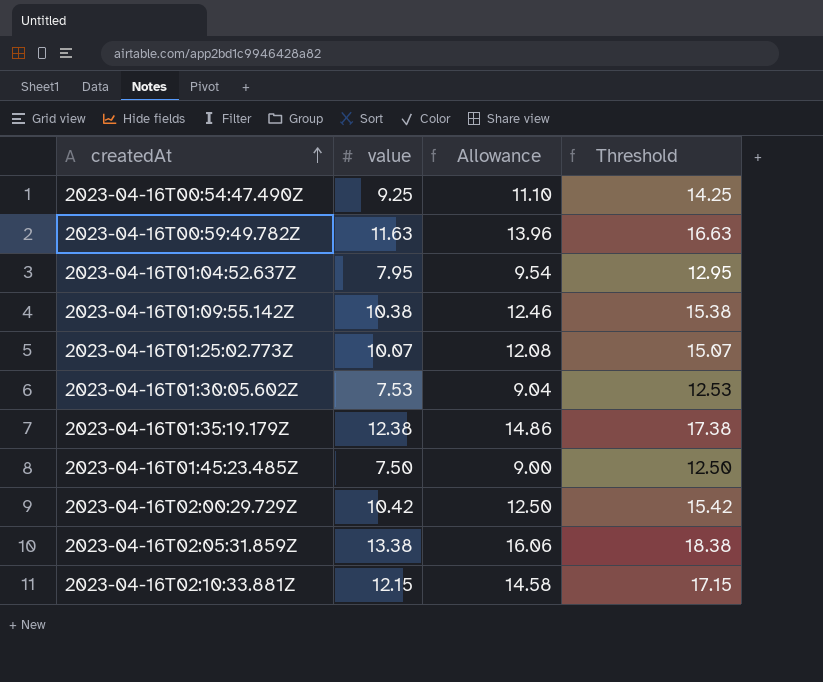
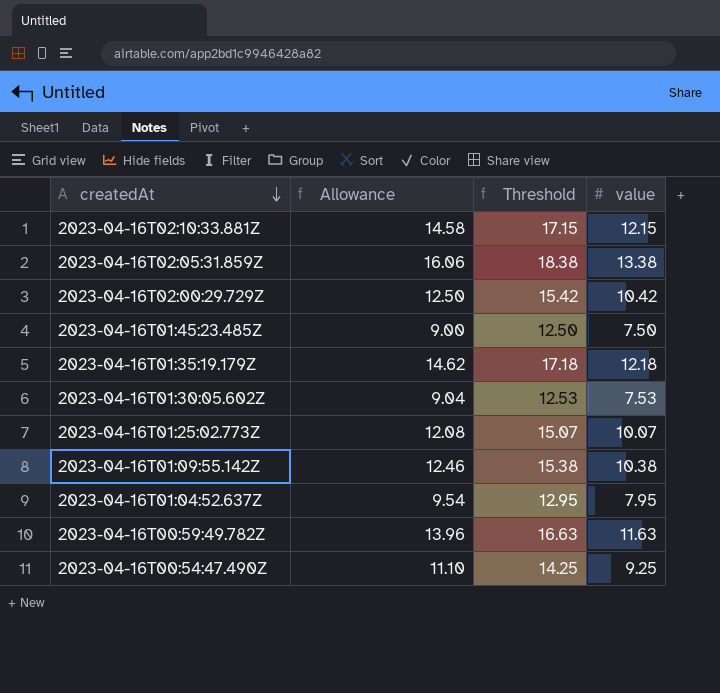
row order: createdAt ascending -> createdAt descending
column value | position: 2 -> 4
2023-04-16T01:35:19.179Z | Allowance: 14.86 -> 14.62
2023-04-16T01:35:19.179Z | Threshold: 17.38 -> 17.18
2023-04-16T01:35:19.179Z | value: 12.38 -> 12.18

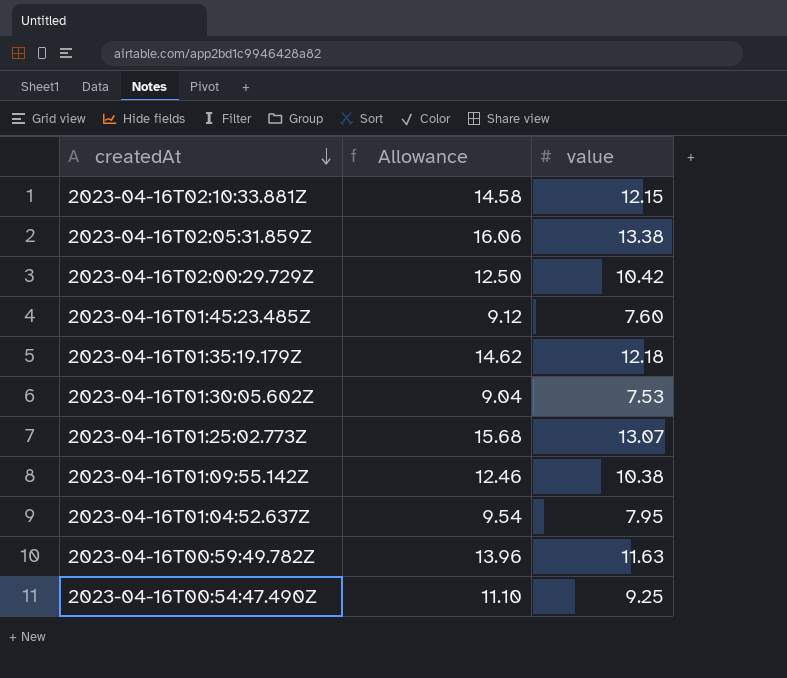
column Threshold | formula: [value] + 5 -> none
2023-04-16T01:45:23.485Z | Allowance: 9.00 -> 9.12
2023-04-16T01:45:23.485Z | value: 7.50 -> 7.60
2023-04-16T01:25:02.773Z | Allowance: 12.08 -> 15.68
2023-04-16T01:25:02.773Z | value: 10.07 -> 13.07

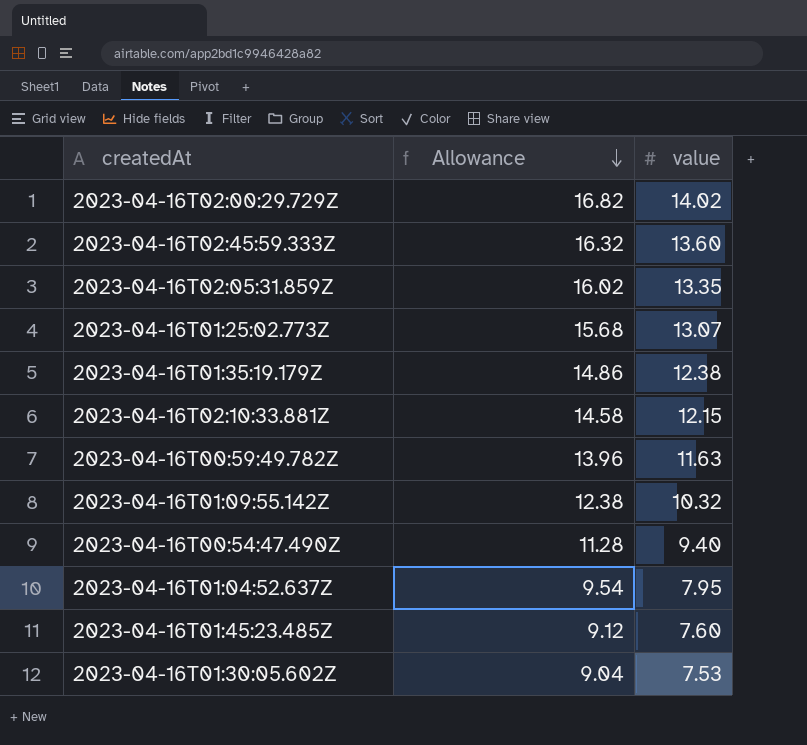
row order: createdAt descending -> Allowance descending
2023-04-16T02:00:29.729Z | Allowance: 12.50 -> 16.82
2023-04-16T02:00:29.729Z | value: 10.42 -> 14.02
row 2023-04-16T02:45:59.333Z: none -> 16.32 | 13.60
2023-04-16T02:05:31.859Z | Allowance: 16.06 -> 16.02
2023-04-16T02:05:31.859Z | value: 13.38 -> 13.35
2023-04-16T01:35:19.179Z | Allowance: 14.62 -> 14.86
2023-04-16T01:35:19.179Z | value: 12.18 -> 12.38
2023-04-16T01:09:55.142Z | Allowance: 12.46 -> 12.38
2023-04-16T01:09:55.142Z | value: 10.38 -> 10.32
2023-04-16T00:54:47.490Z | Allowance: 11.10 -> 11.28
2023-04-16T00:54:47.490Z | value: 9.25 -> 9.40

